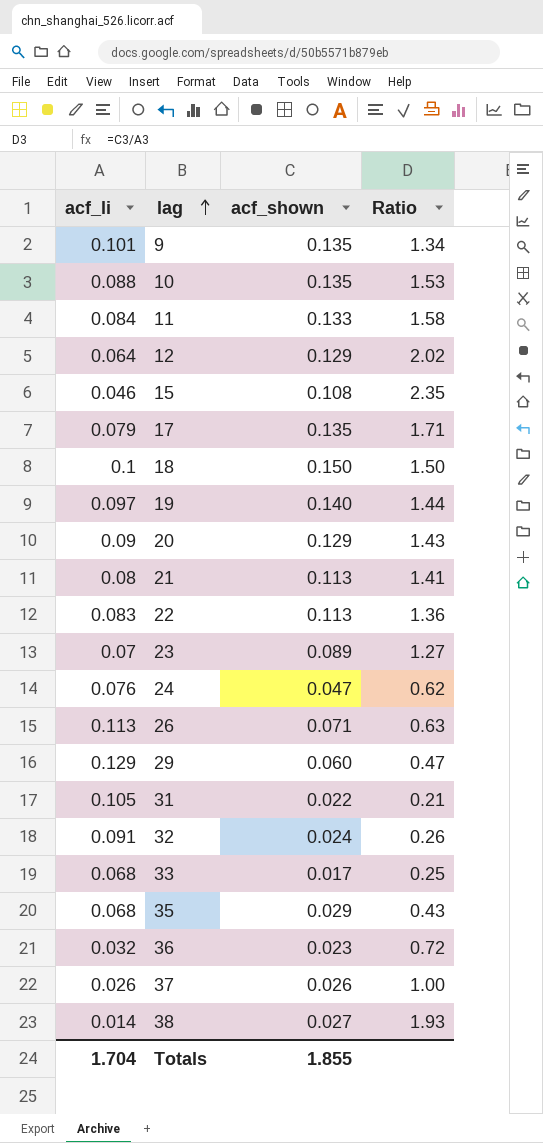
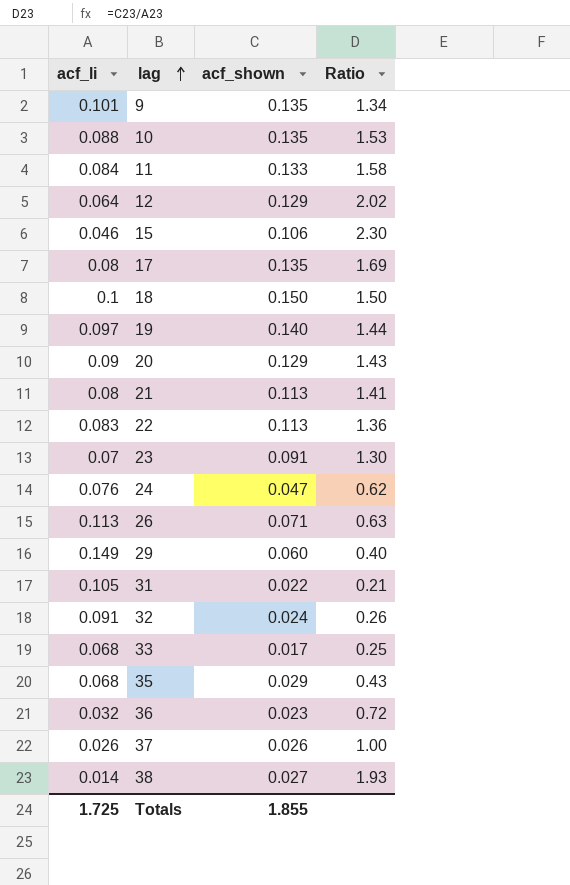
15 | acf_shown: 0.108 -> 0.106
15 | Ratio: 2.35 -> 2.30
17 | acf_li: 0.079 -> 0.08
17 | Ratio: 1.71 -> 1.69
23 | acf_shown: 0.089 -> 0.091
23 | Ratio: 1.27 -> 1.30
29 | acf_li: 0.129 -> 0.149
29 | Ratio: 0.47 -> 0.40
Totals | acf_li: 1.704 -> 1.725

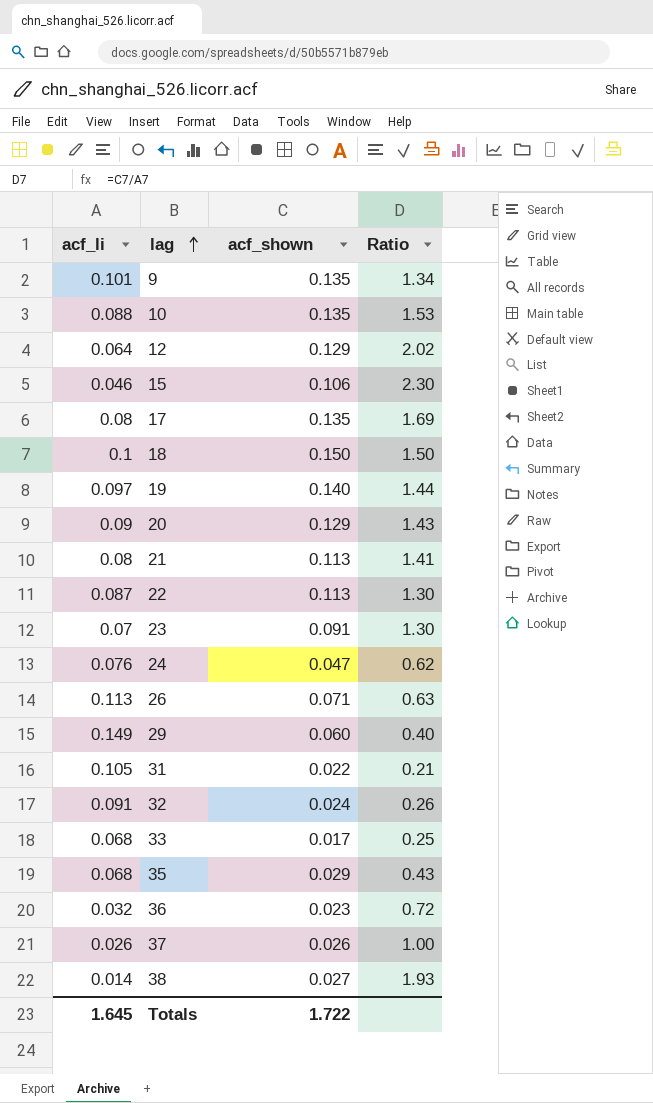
row 11: 0.084 | 0.133 | 1.58 -> none
22 | acf_li: 0.083 -> 0.087
22 | Ratio: 1.36 -> 1.30
Totals | acf_li: 1.725 -> 1.645
Totals | acf_shown: 1.855 -> 1.722

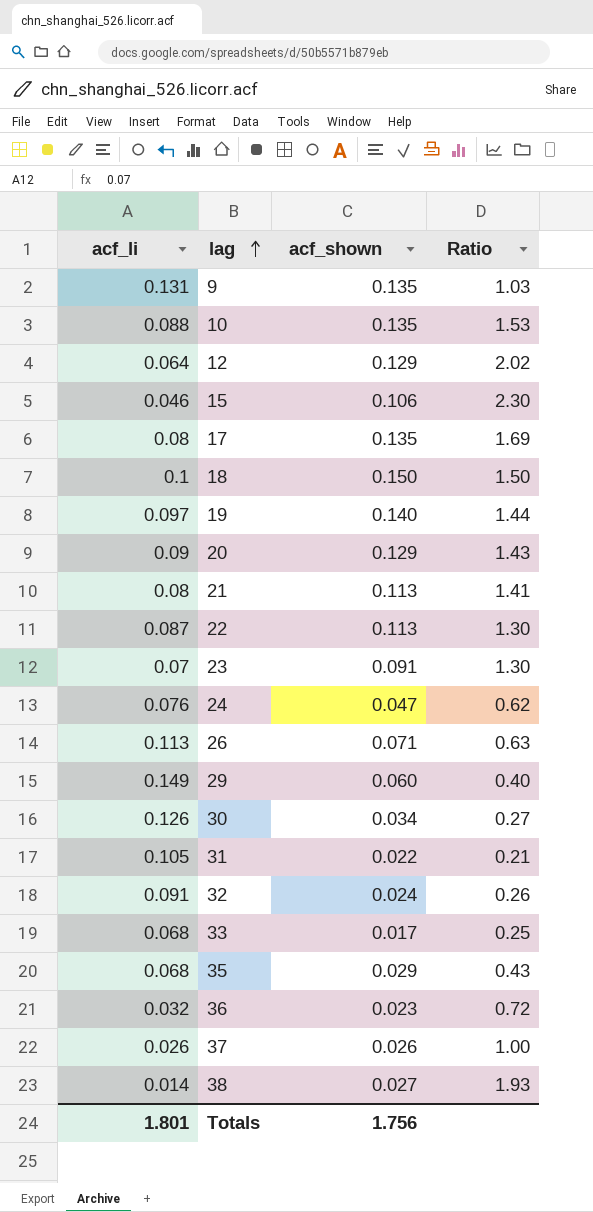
9 | acf_li: 0.101 -> 0.131
9 | Ratio: 1.34 -> 1.03
row 30: none -> 0.126 | 0.034 | 0.27
Totals | acf_li: 1.645 -> 1.801
Totals | acf_shown: 1.722 -> 1.756

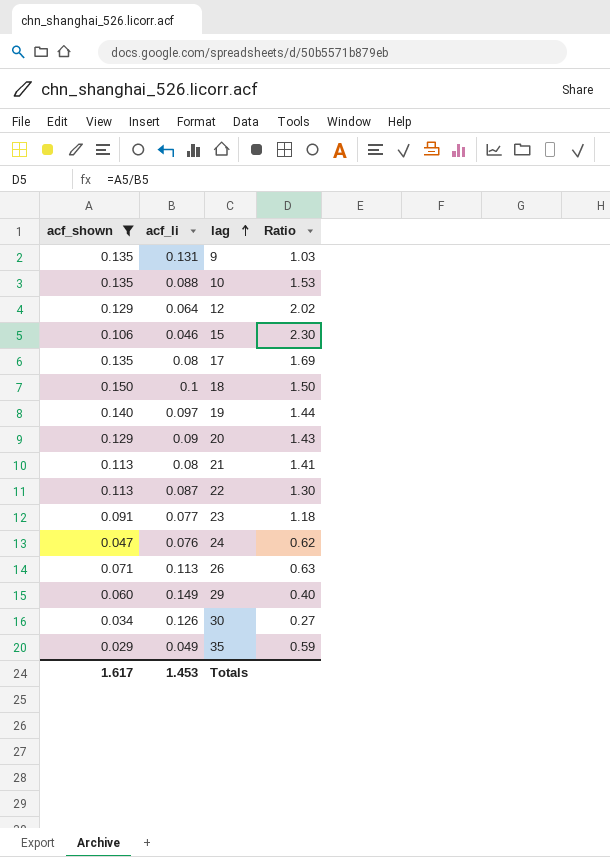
filter: none -> acf_shown >= 0.029
column acf_shown | position: 3 -> 1
23 | acf_li: 0.07 -> 0.077
23 | Ratio: 1.30 -> 1.18
35 | acf_li: 0.068 -> 0.049
35 | Ratio: 0.43 -> 0.59
Totals | acf_shown: 1.756 -> 1.617
Totals | acf_li: 1.801 -> 1.453

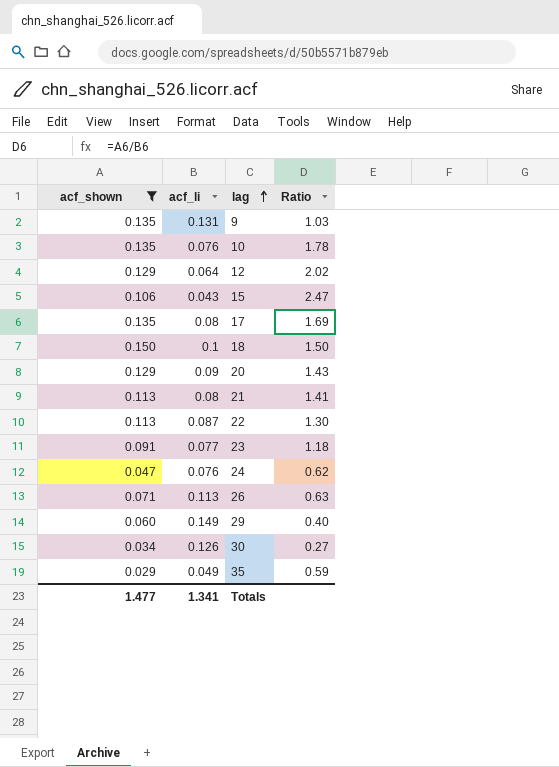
row 19: 0.140 | 0.097 | 1.44 -> none
10 | acf_li: 0.088 -> 0.076
10 | Ratio: 1.53 -> 1.78
15 | acf_li: 0.046 -> 0.043
15 | Ratio: 2.30 -> 2.47
Totals | acf_shown: 1.617 -> 1.477
Totals | acf_li: 1.453 -> 1.341

